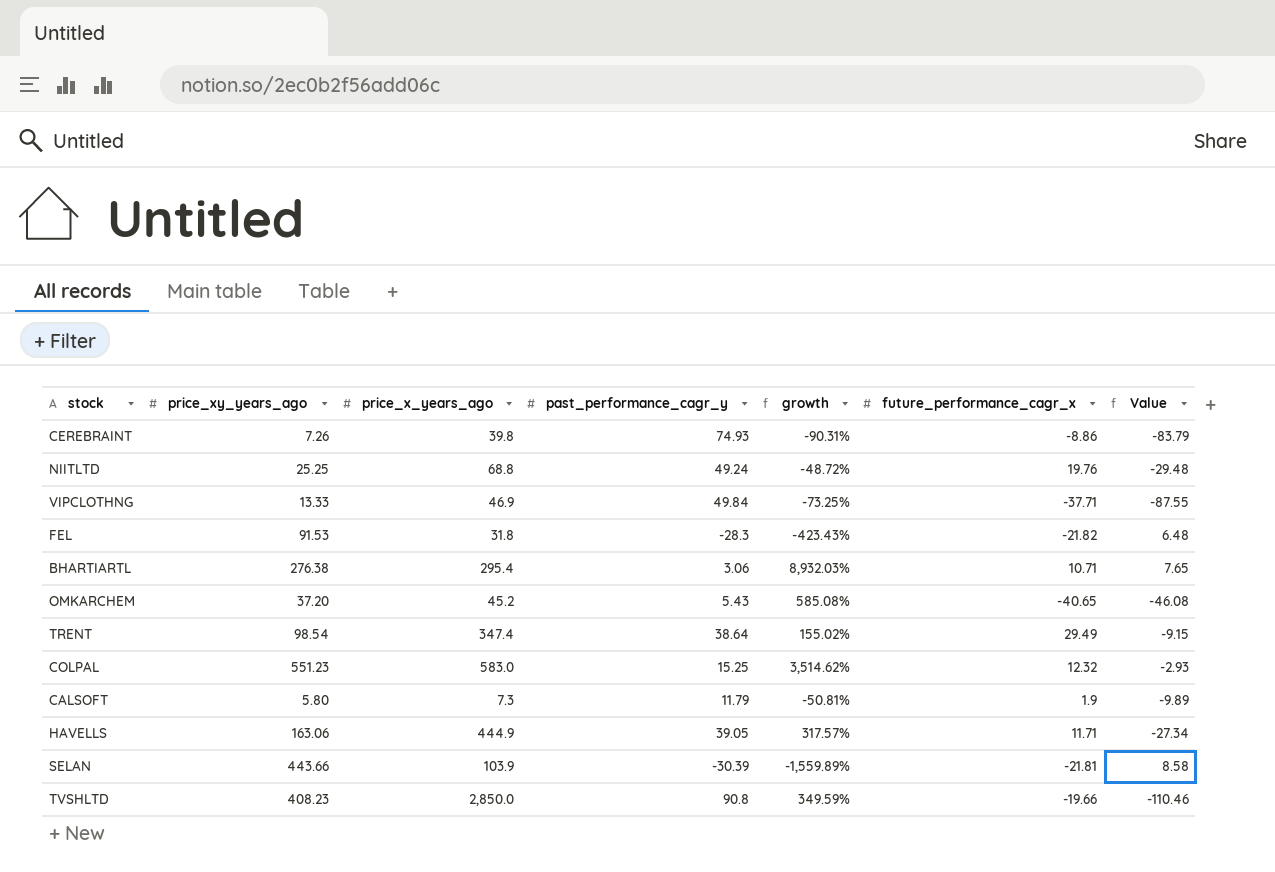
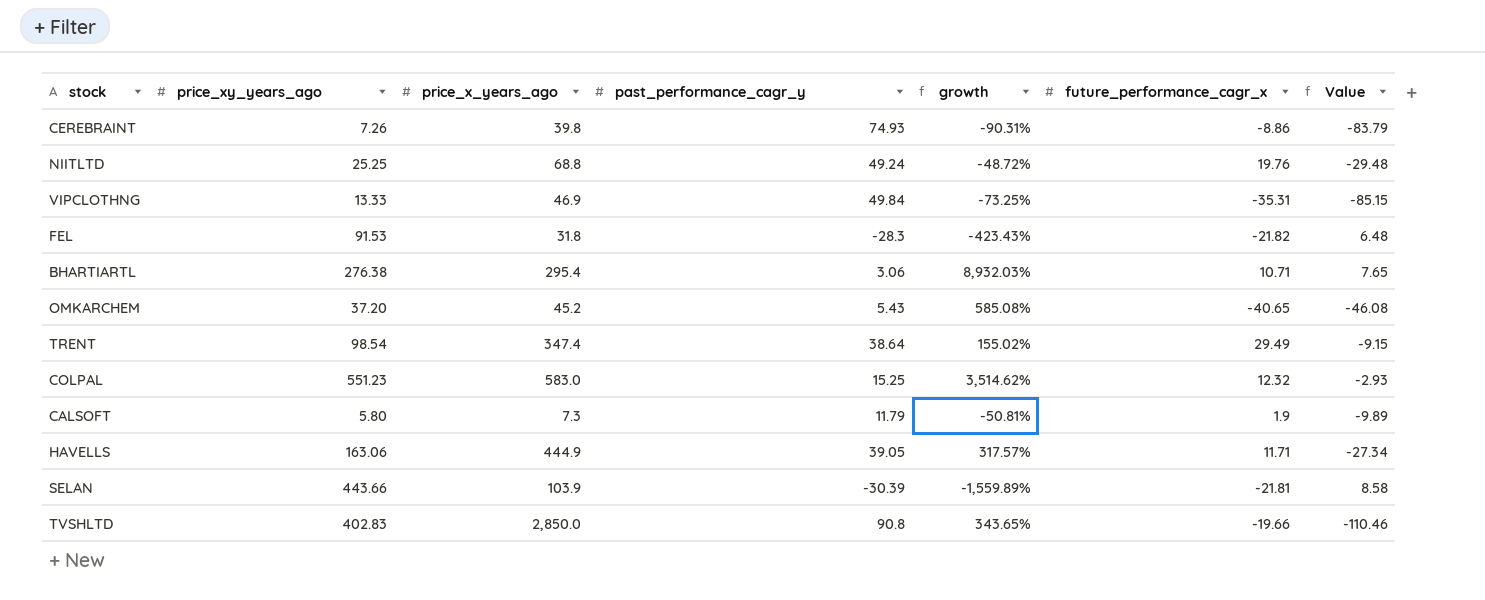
VIPCLOTHNG | future_performance_cagr_x: -37.71 -> -35.31
VIPCLOTHNG | Value: -87.55 -> -85.15
TVSHLTD | price_xy_years_ago: 408.23 -> 402.83
TVSHLTD | growth: 349.59% -> 343.65%

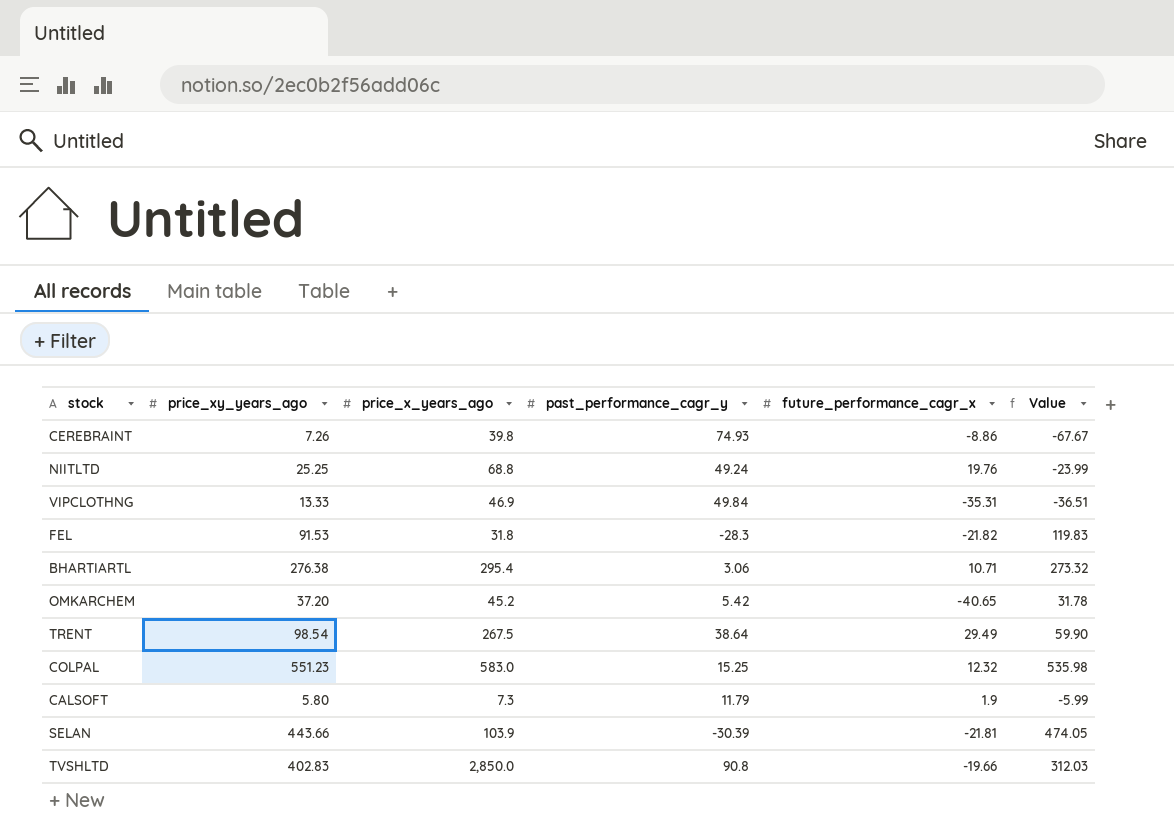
column growth | formula: ([price_xy_years_ago] - [past_performance_cagr_y]) / [past_performance_cagr_y] -> none
column Value | formula: [future_performance_cagr_x] - [past_performance_cagr_y] -> [price_xy_years_ago] - [past_performance_cagr_y]
row HAVELLS: 163.06 | 444.9 | 39.05 | 317.57% | 11.71 | -27.34 -> none
OMKARCHEM | past_performance_cagr_y: 5.43 -> 5.42
TRENT | price_x_years_ago: 347.4 -> 267.5

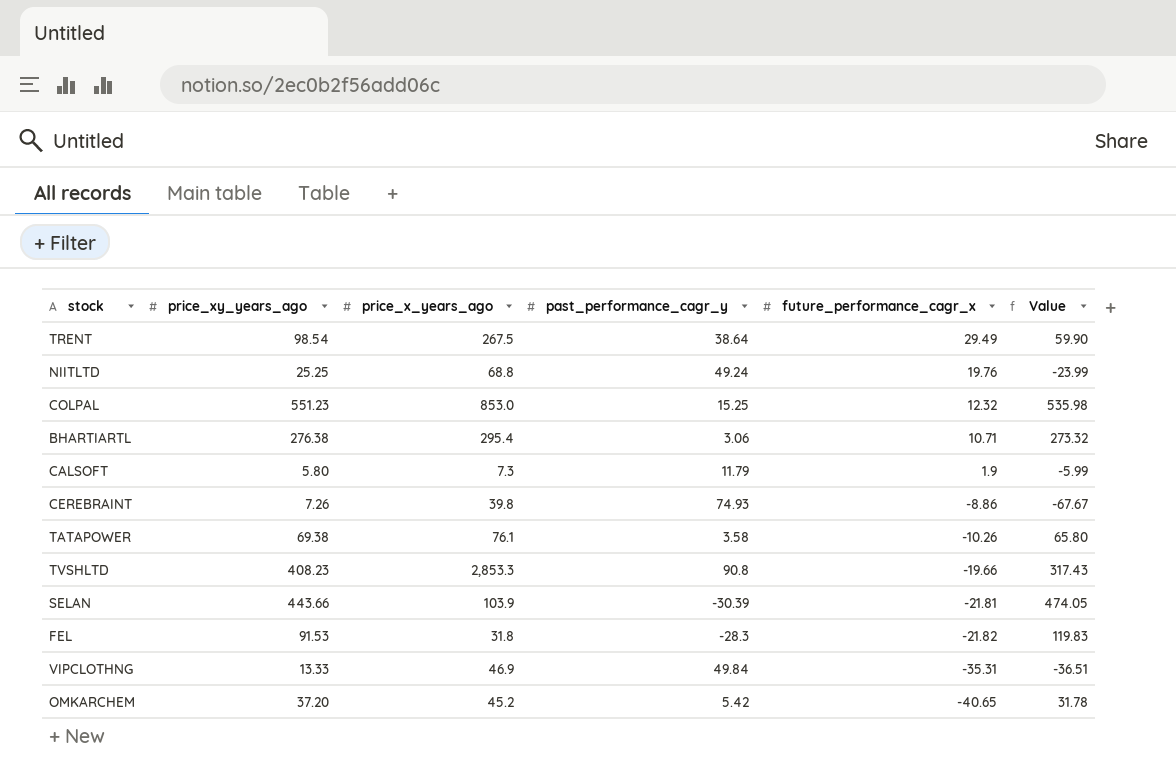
row order: none -> future_performance_cagr_x descending
COLPAL | price_x_years_ago: 583.0 -> 853.0
row TATAPOWER: none -> 69.38 | 76.1 | 3.58 | -10.26 | 65.80
TVSHLTD | price_xy_years_ago: 402.83 -> 408.23
TVSHLTD | price_x_years_ago: 2,850.0 -> 2,853.3
TVSHLTD | Value: 312.03 -> 317.43

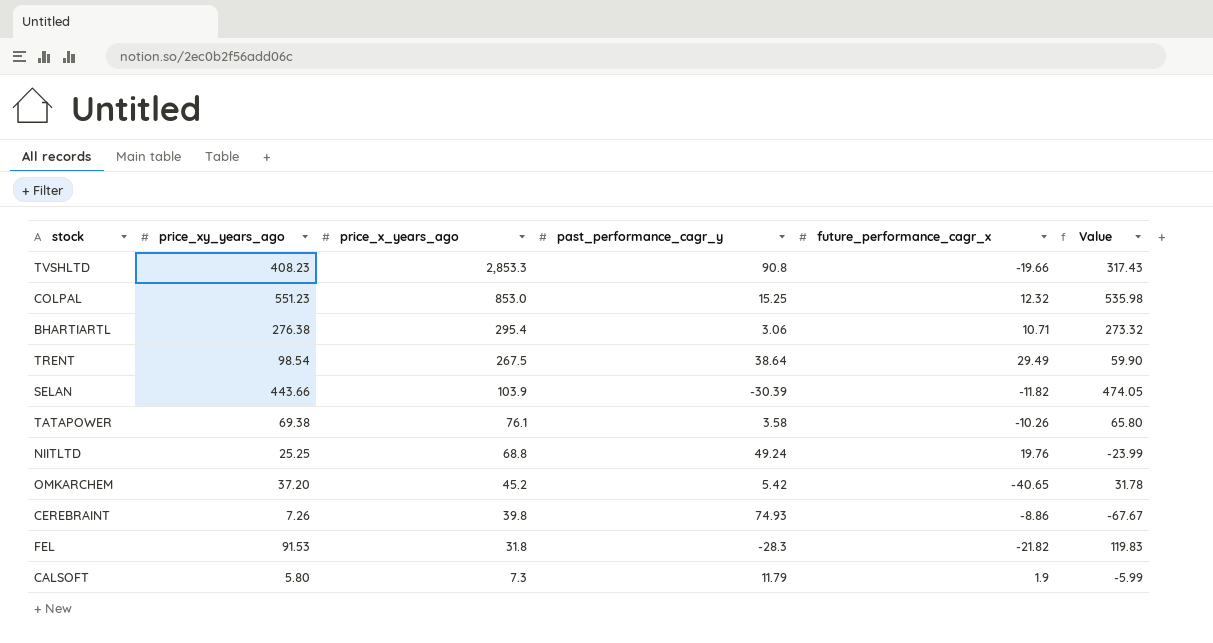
row order: future_performance_cagr_x descending -> price_x_years_ago descending
row VIPCLOTHNG: 13.33 | 46.9 | 49.84 | -35.31 | -36.51 -> none
SELAN | future_performance_cagr_x: -21.81 -> -11.82

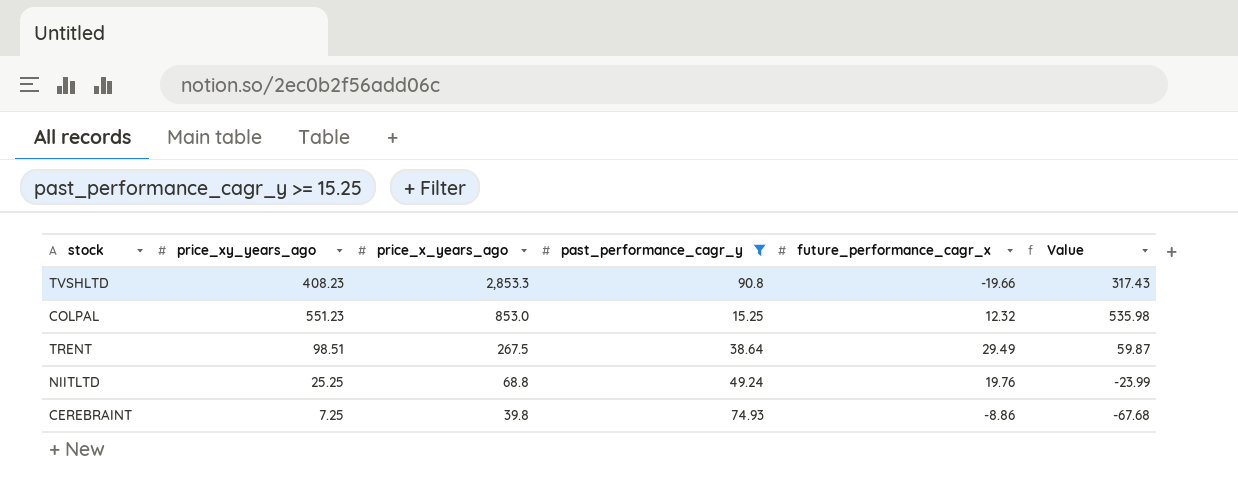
filter: none -> past_performance_cagr_y >= 15.25
TRENT | price_xy_years_ago: 98.54 -> 98.51
TRENT | Value: 59.90 -> 59.87
CEREBRAINT | price_xy_years_ago: 7.26 -> 7.25
CEREBRAINT | Value: -67.67 -> -67.68

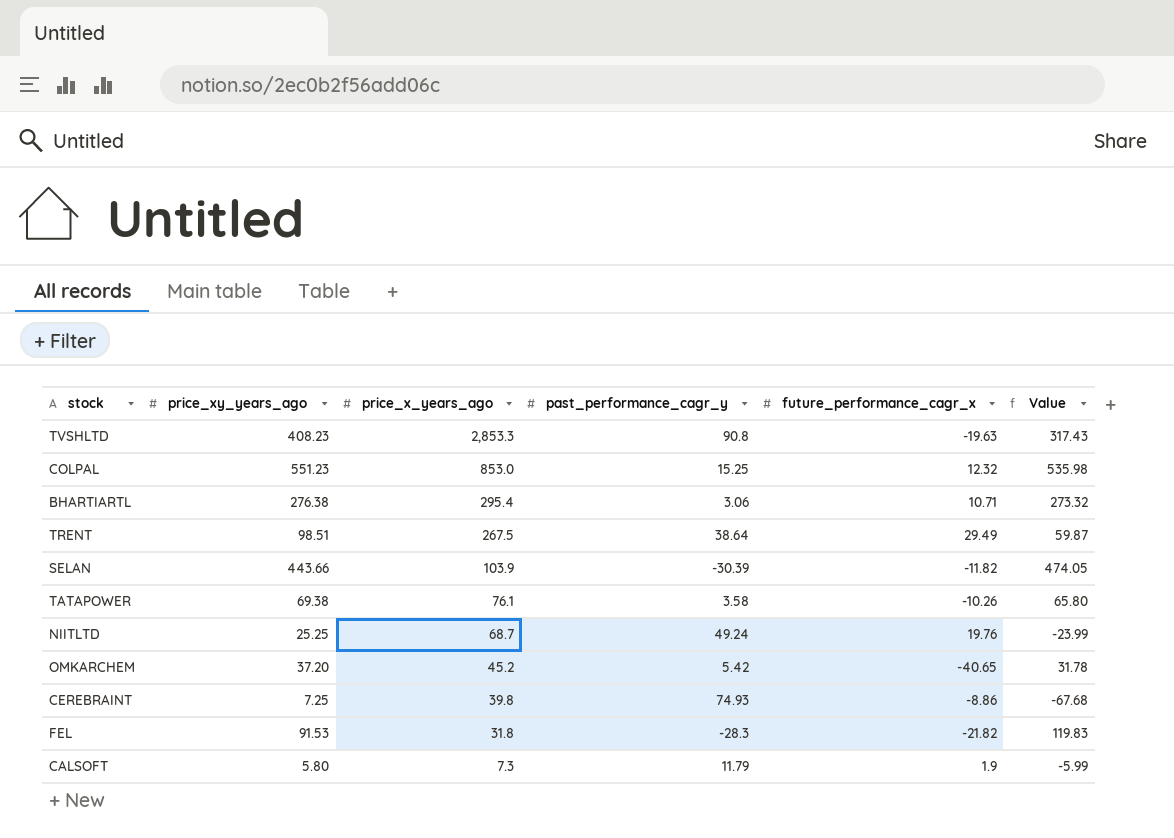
filter: past_performance_cagr_y >= 15.25 -> none
TVSHLTD | future_performance_cagr_x: -19.66 -> -19.63
NIITLTD | price_x_years_ago: 68.8 -> 68.7

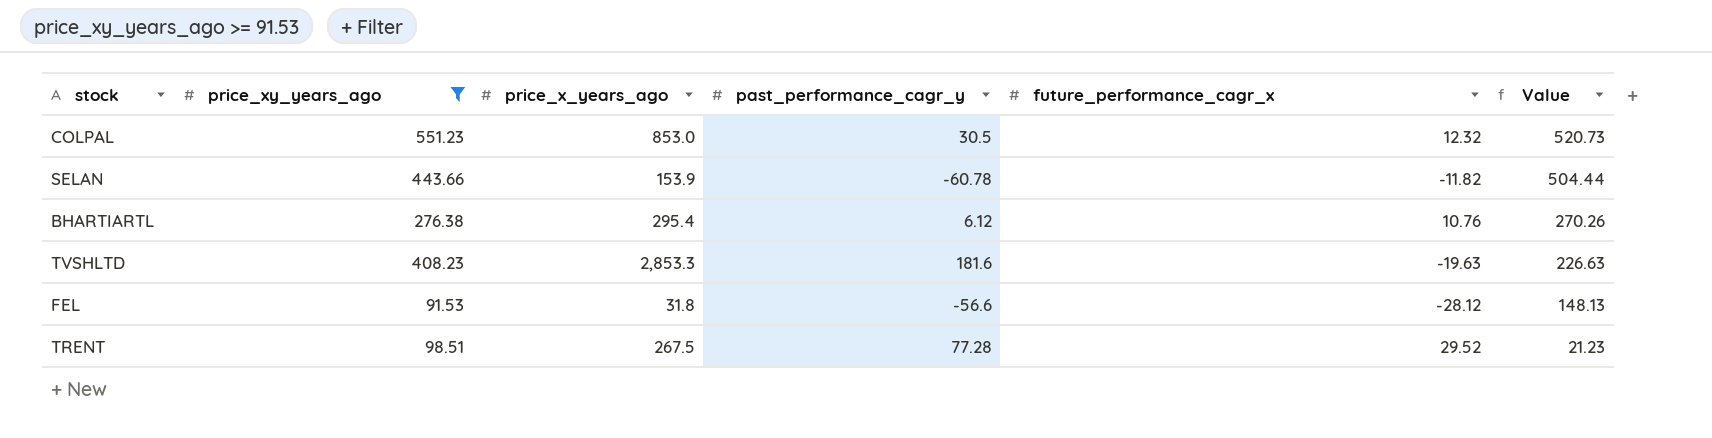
filter: none -> price_xy_years_ago >= 91.53
row order: price_x_years_ago descending -> Value descending
COLPAL | past_performance_cagr_y: 15.25 -> 30.5
COLPAL | Value: 535.98 -> 520.73
SELAN | price_x_years_ago: 103.9 -> 153.9
SELAN | past_performance_cagr_y: -30.39 -> -60.78
SELAN | Value: 474.05 -> 504.44
BHARTIARTL | past_performance_cagr_y: 3.06 -> 6.12
BHARTIARTL | future_performance_cagr_x: 10.71 -> 10.76
BHARTIARTL | Value: 273.32 -> 270.26
TVSHLTD | past_performance_cagr_y: 90.8 -> 181.6
TVSHLTD | Value: 317.43 -> 226.63
FEL | past_performance_cagr_y: -28.3 -> -56.6
FEL | future_performance_cagr_x: -21.82 -> -28.12
FEL | Value: 119.83 -> 148.13
TRENT | past_performance_cagr_y: 38.64 -> 77.28
TRENT | future_performance_cagr_x: 29.49 -> 29.52
TRENT | Value: 59.87 -> 21.23

